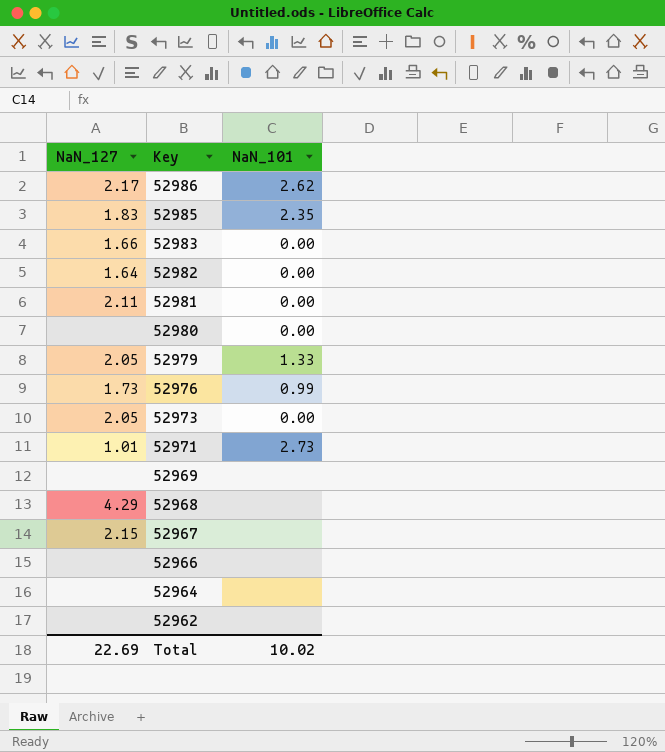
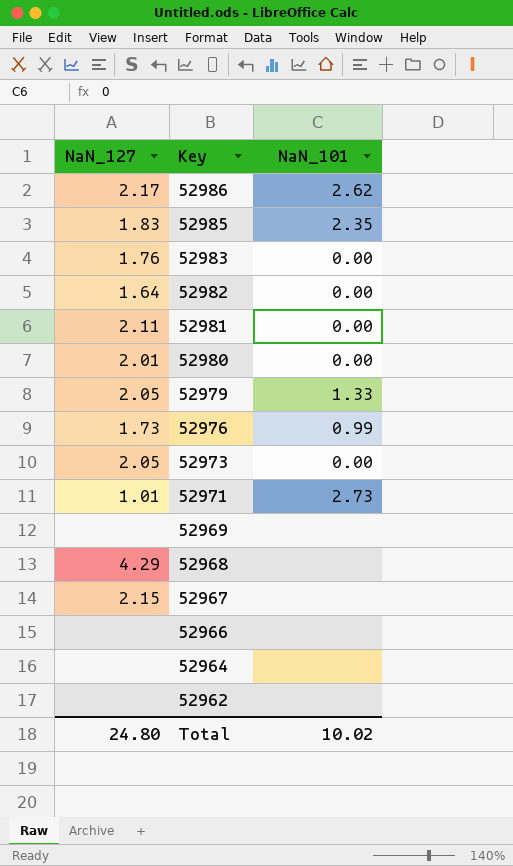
52983 | NaN_127: 1.66 -> 1.76
52980 | NaN_127: none -> 2.01
Total | NaN_127: 22.69 -> 24.80

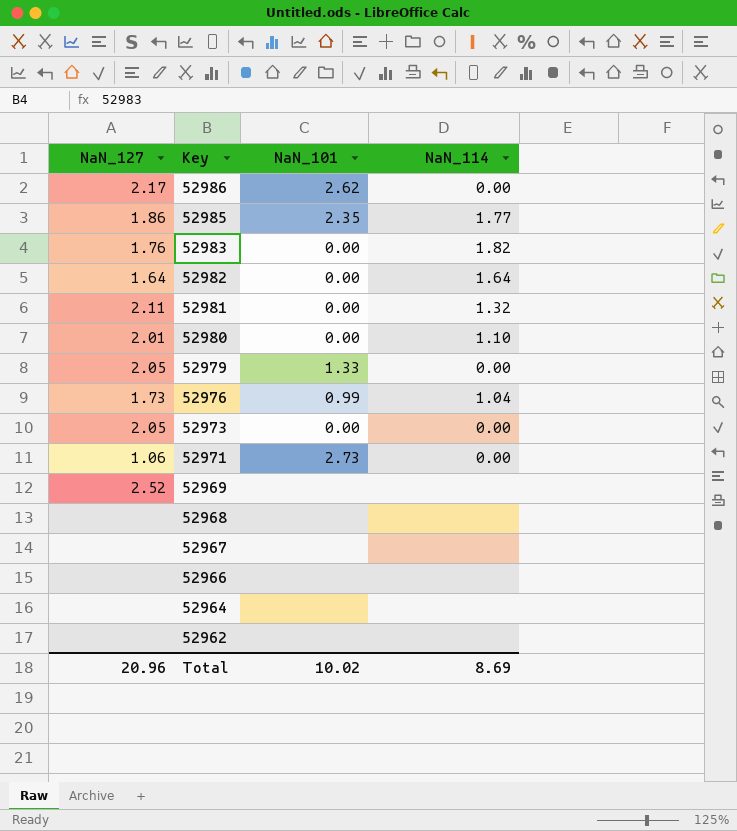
column NaN_114 | position: none -> 4
52985 | NaN_127: 1.83 -> 1.86
52971 | NaN_127: 1.01 -> 1.06
52969 | NaN_127: none -> 2.52
52968 | NaN_127: 4.29 -> none
52967 | NaN_127: 2.15 -> none
Total | NaN_127: 24.80 -> 20.96

